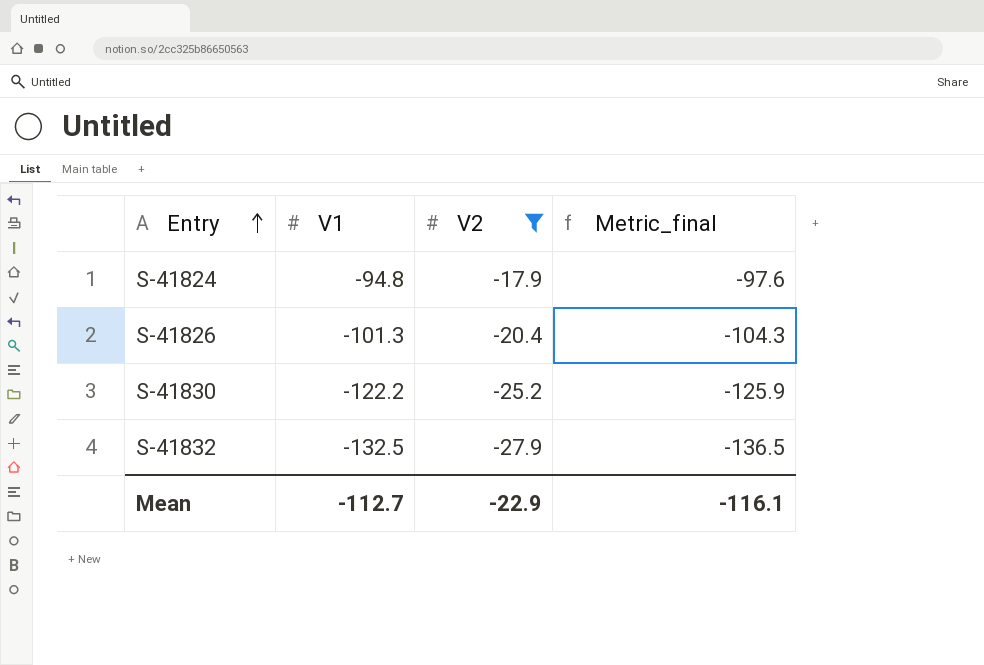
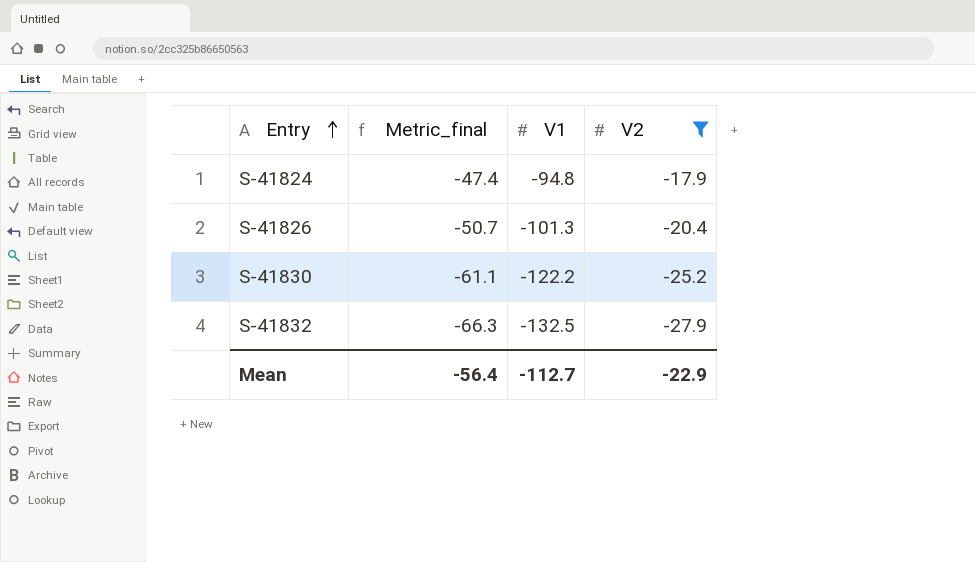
column Metric_final | formula: [V1] * 1.03 -> [V1] * 0.5
column Metric_final | position: 4 -> 2
Mean | Metric_final: -116.1 -> -56.4

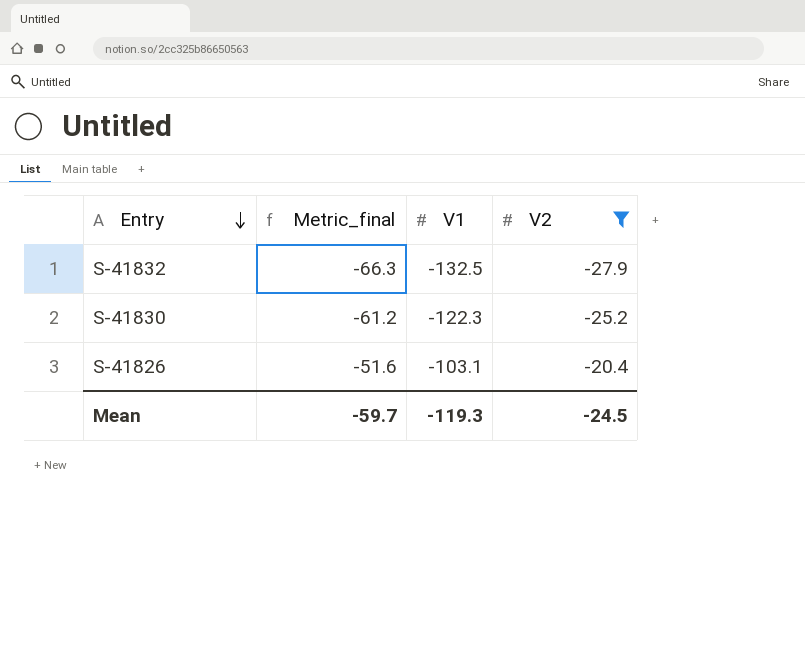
row order: Entry ascending -> Entry descending
row S-41824: -47.4 | -94.8 | -17.9 -> none
S-41830 | Metric_final: -61.1 -> -61.2
S-41830 | V1: -122.2 -> -122.3
S-41826 | Metric_final: -50.7 -> -51.6
S-41826 | V1: -101.3 -> -103.1
Mean | Metric_final: -56.4 -> -59.7
Mean | V1: -112.7 -> -119.3
Mean | V2: -22.9 -> -24.5

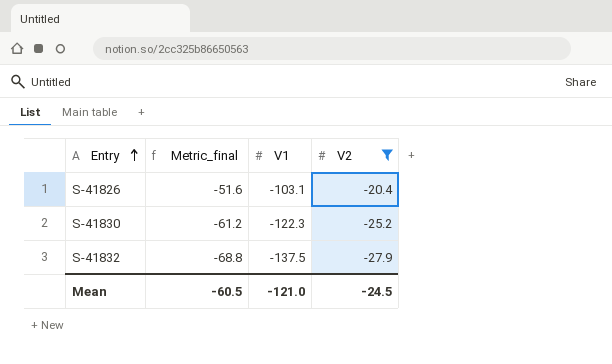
row order: Entry descending -> Entry ascending
S-41832 | Metric_final: -66.3 -> -68.8
S-41832 | V1: -132.5 -> -137.5
Mean | Metric_final: -59.7 -> -60.5
Mean | V1: -119.3 -> -121.0

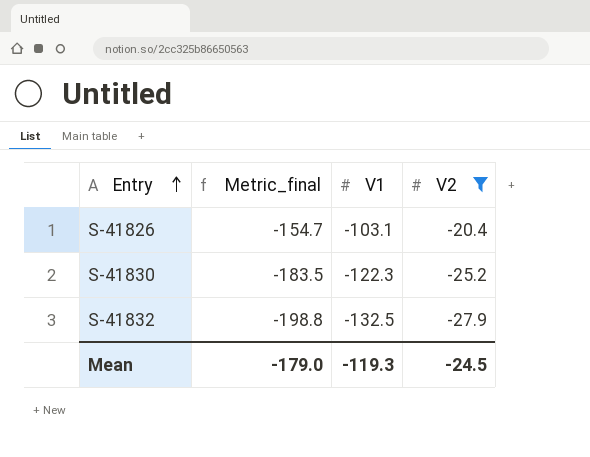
column Metric_final | formula: [V1] * 0.5 -> [V1] * 1.5
S-41832 | V1: -137.5 -> -132.5
Mean | Metric_final: -60.5 -> -179.0
Mean | V1: -121.0 -> -119.3

